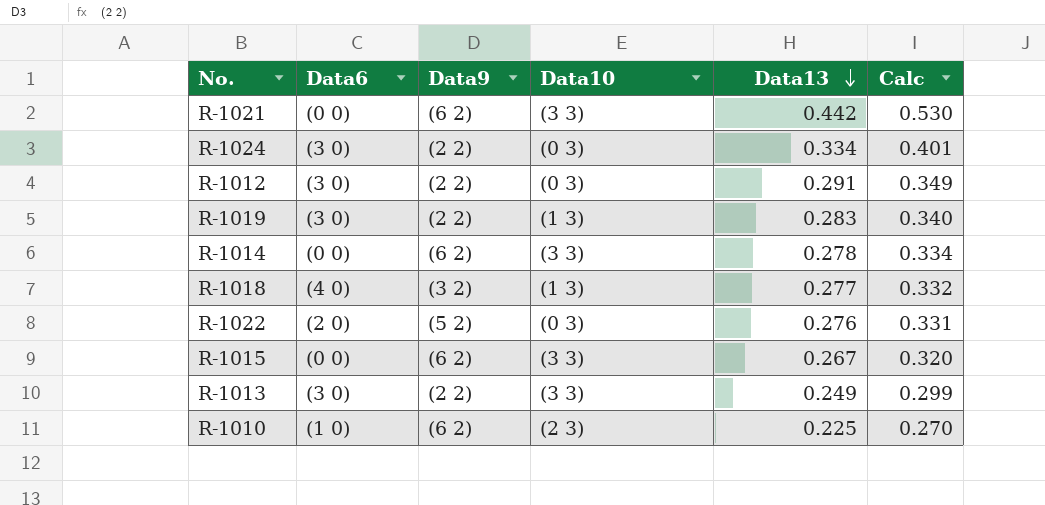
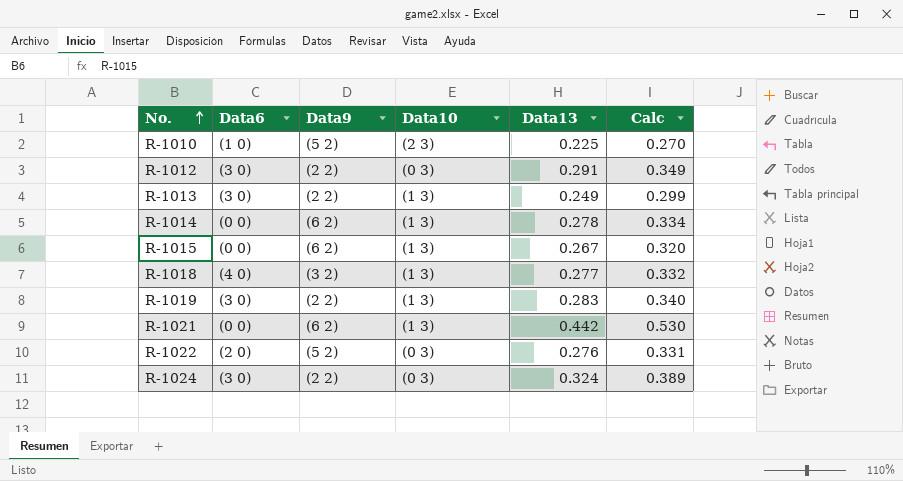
row order: Data13 descending -> No. ascending
R-1010 | Data9: (6 2) -> (5 2)
R-1013 | Data10: (3 3) -> (1 3)
R-1014 | Data10: (3 3) -> (1 3)
R-1015 | Data10: (3 3) -> (1 3)
R-1021 | Data10: (3 3) -> (1 3)
R-1024 | Data13: 0.334 -> 0.324
R-1024 | Calc: 0.401 -> 0.389

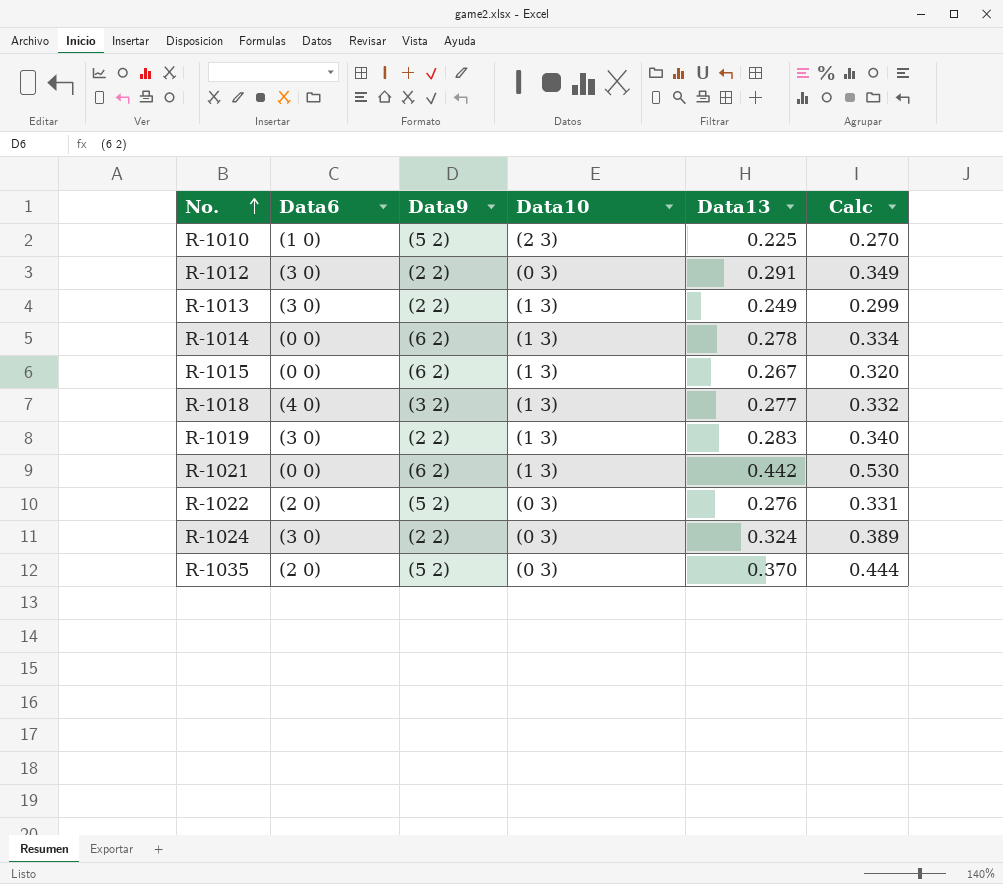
row R-1035: none -> (2 0) | (5 2) | (0 3) | 0.370 | 0.444

